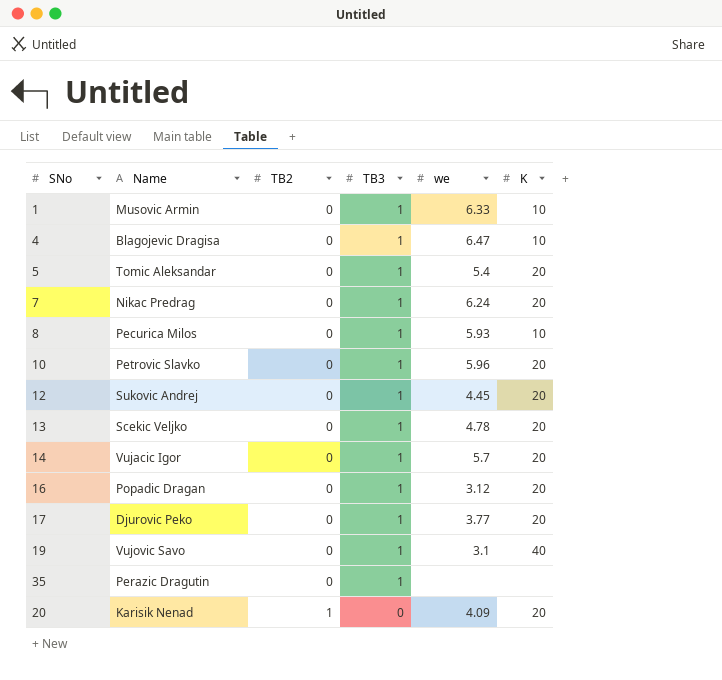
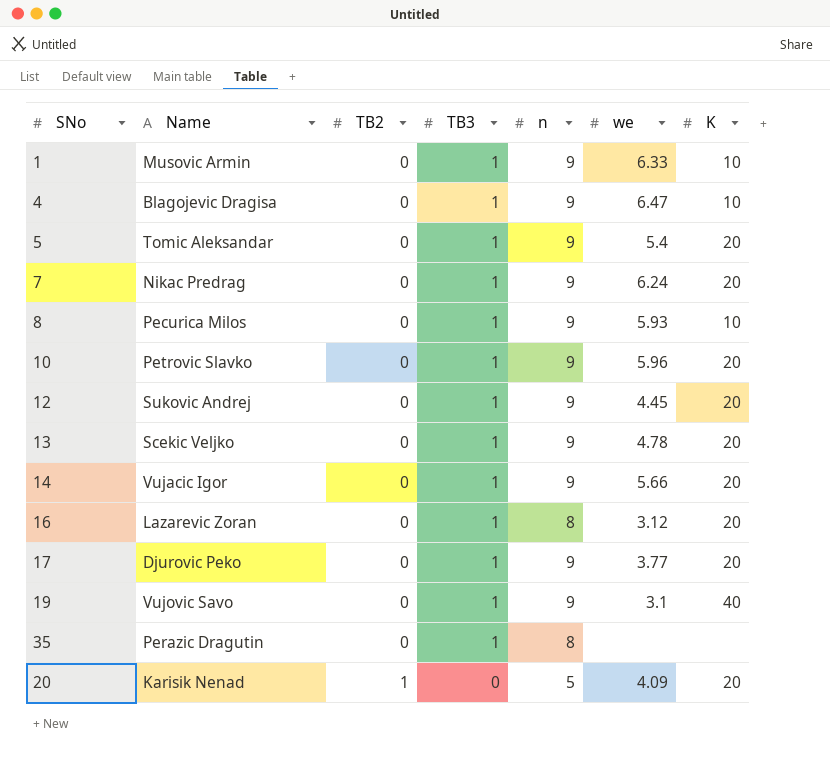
column n | position: none -> 5
14 | we: 5.7 -> 5.66
16 | Name: Popadic Dragan -> Lazarevic Zoran

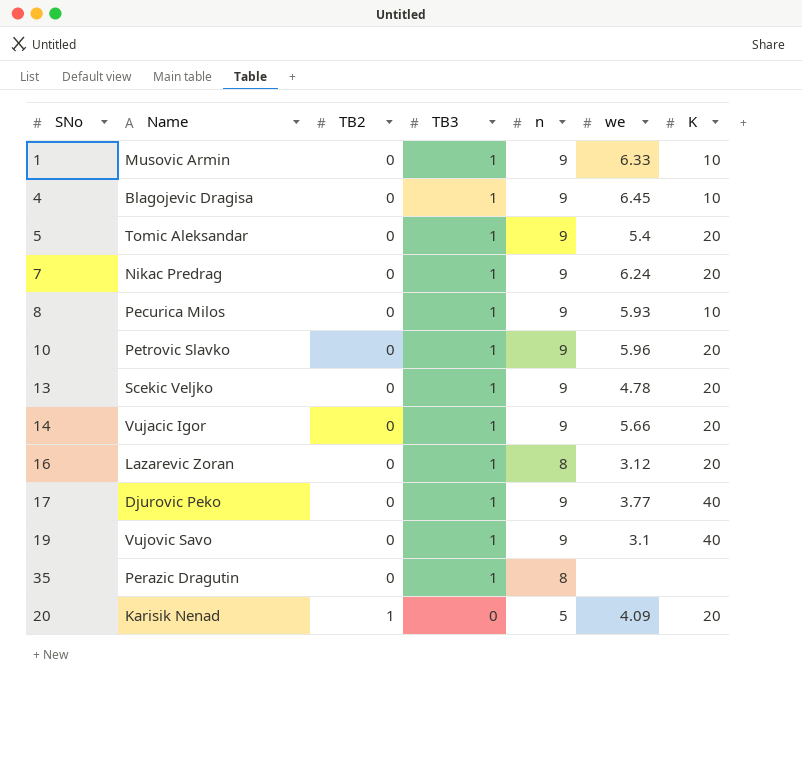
row 12: Sukovic Andrej | 0 | 1 | 9 | 4.45 | 20 -> none
4 | we: 6.47 -> 6.45
17 | K: 20 -> 40

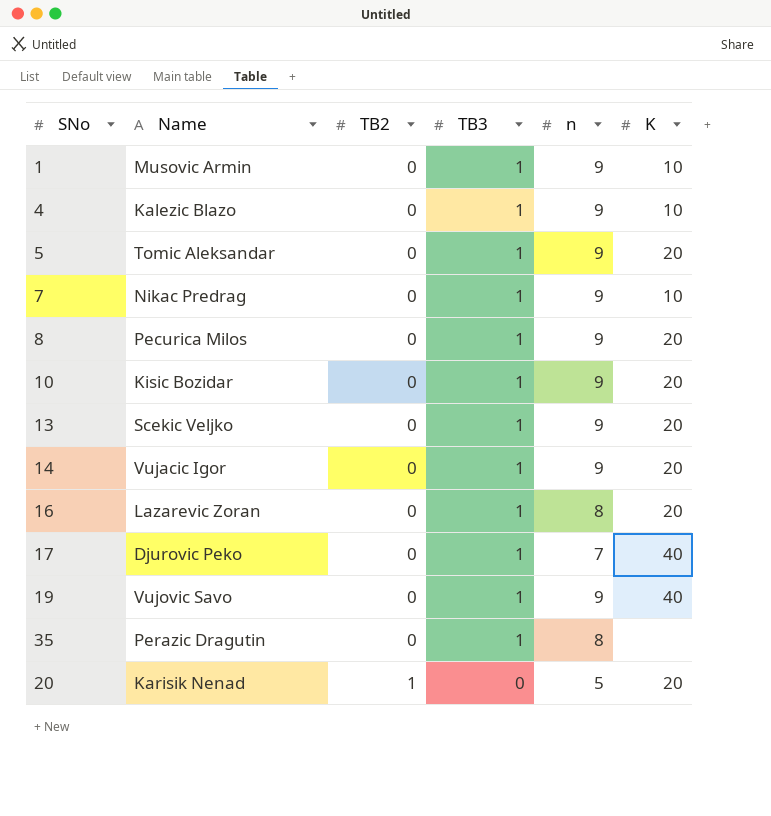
column we | position: 6 -> none
4 | Name: Blagojevic Dragisa -> Kalezic Blazo
7 | K: 20 -> 10
8 | K: 10 -> 20
10 | Name: Petrovic Slavko -> Kisic Bozidar
17 | n: 9 -> 7

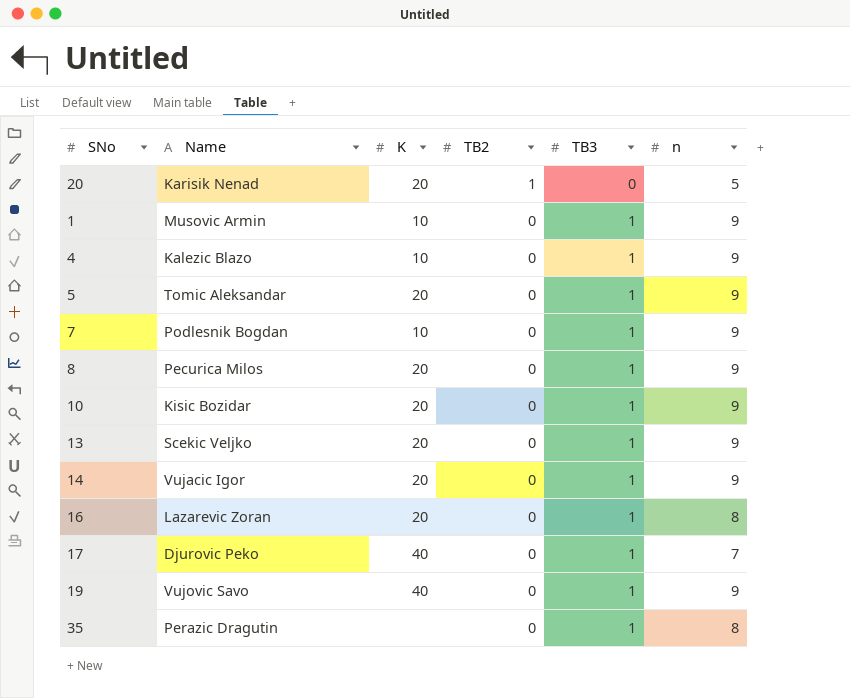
row order: TB2 ascending -> TB2 descending
column K | position: 6 -> 3
7 | Name: Nikac Predrag -> Podlesnik Bogdan

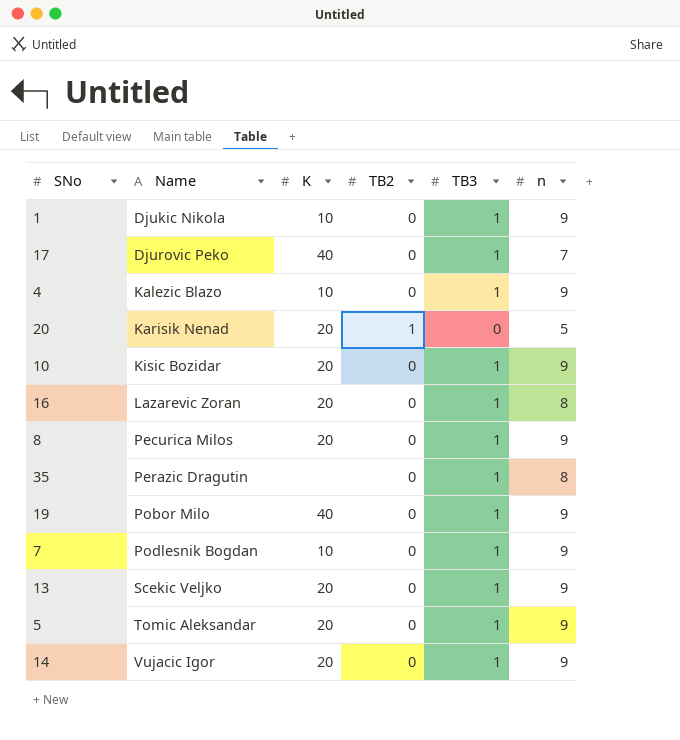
row order: TB2 descending -> Name ascending
1 | Name: Musovic Armin -> Djukic Nikola
19 | Name: Vujovic Savo -> Pobor Milo

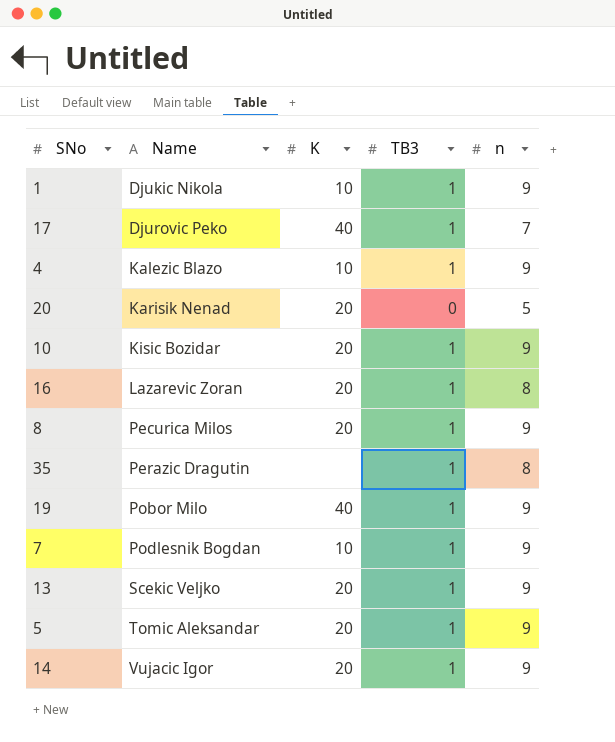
column TB2 | position: 4 -> none

